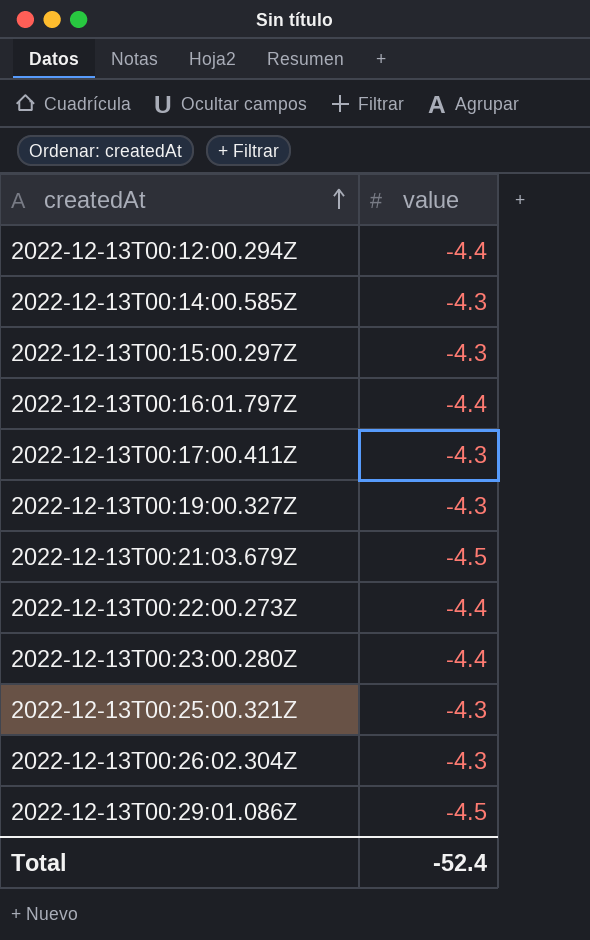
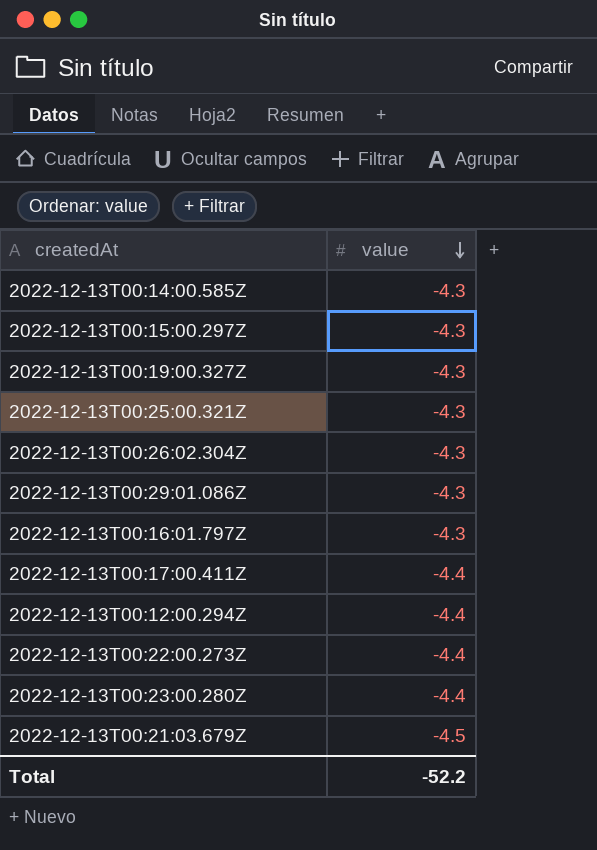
row order: createdAt ascending -> value descending
2022-12-13T00:29:01.086Z | value: -4.5 -> -4.3
2022-12-13T00:16:01.797Z | value: -4.4 -> -4.3
2022-12-13T00:17:00.411Z | value: -4.3 -> -4.4
Total | value: -52.4 -> -52.2

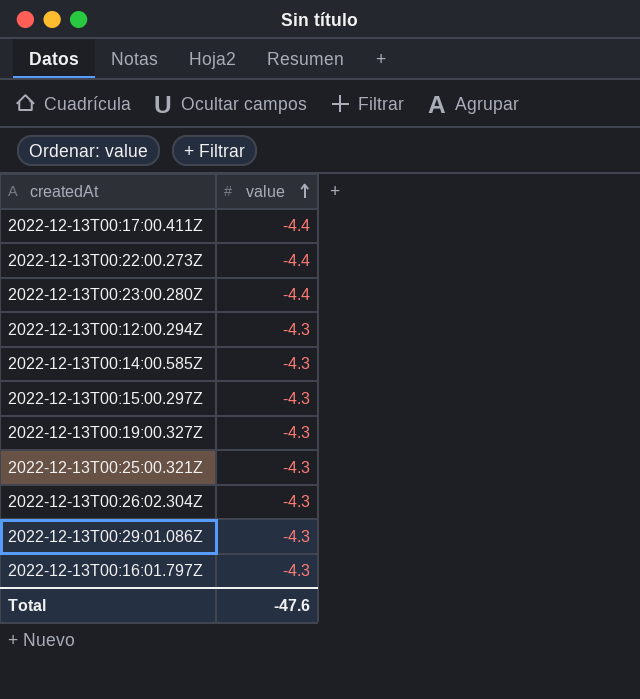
row order: value descending -> value ascending
row 2022-12-13T00:21:03.679Z: -4.5 -> none
2022-12-13T00:12:00.294Z | value: -4.4 -> -4.3
Total | value: -52.2 -> -47.6

